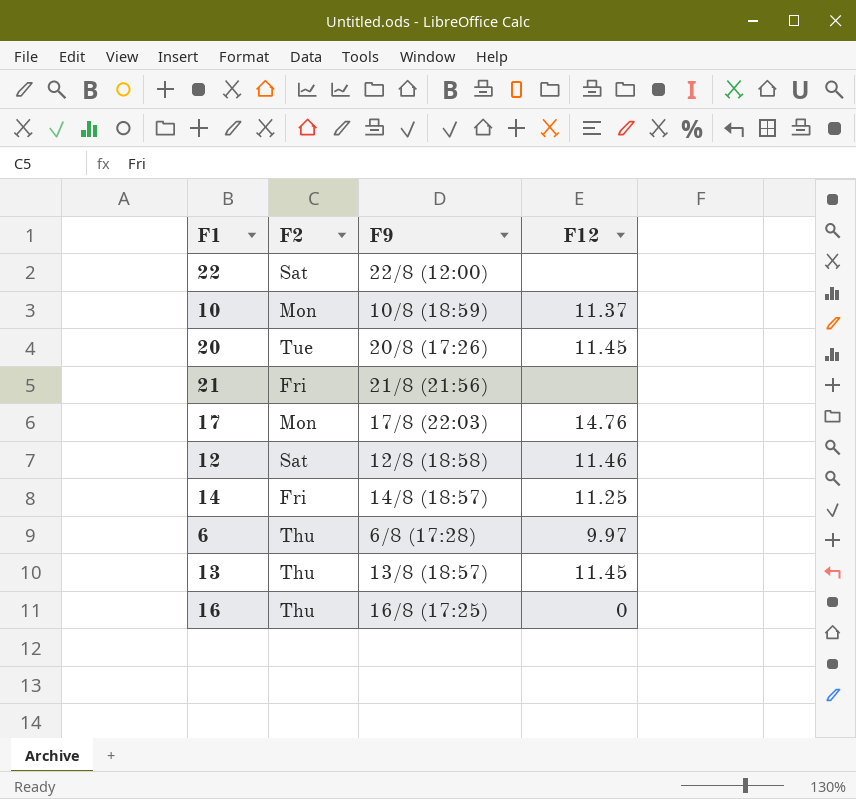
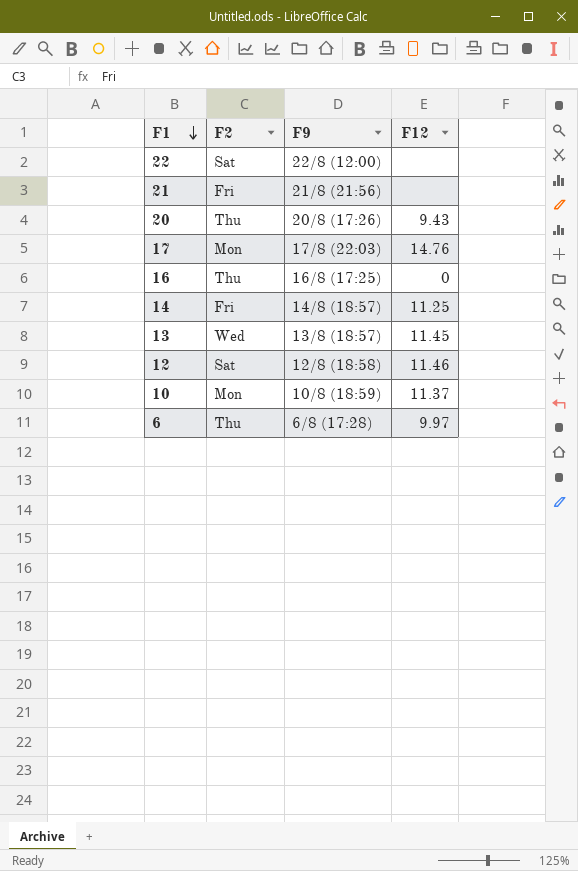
row order: none -> F1 descending
20 | F2: Tue -> Thu
20 | F12: 11.45 -> 9.43
13 | F2: Thu -> Wed

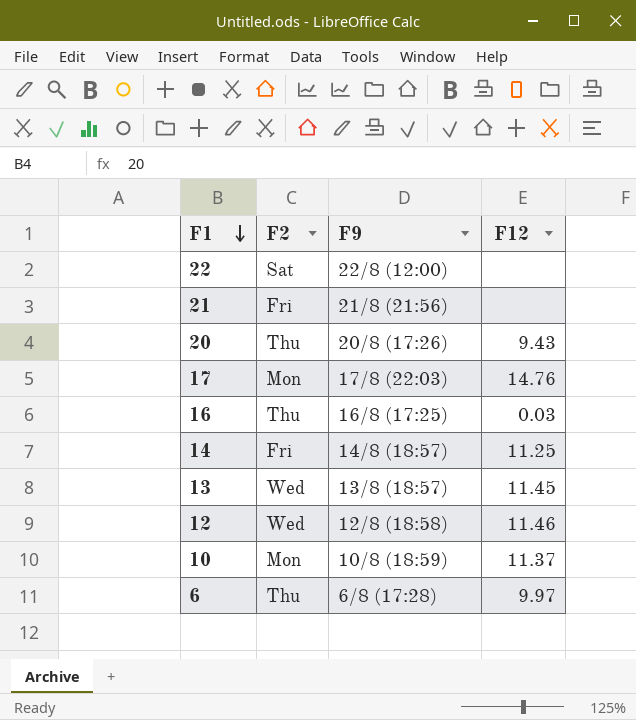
16 | F12: 0 -> 0.03
12 | F2: Sat -> Wed

